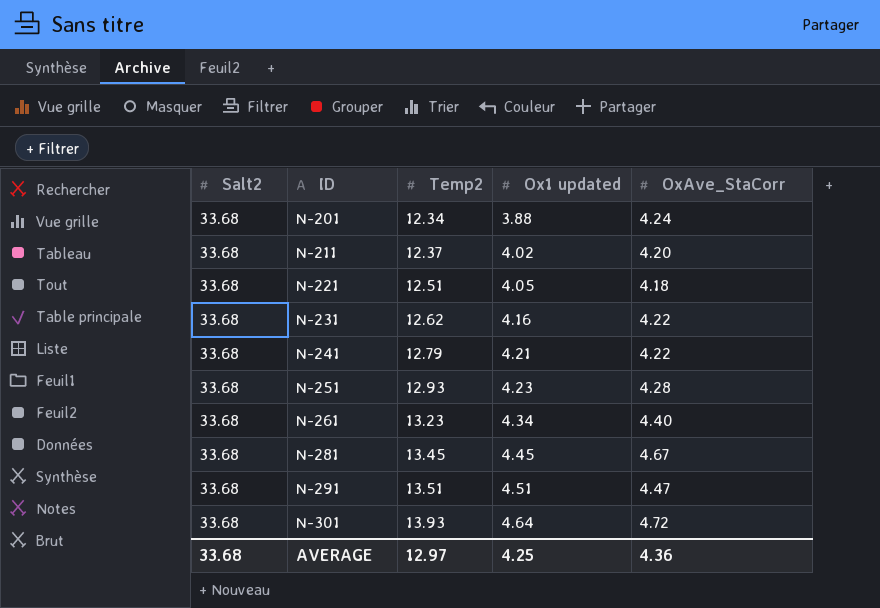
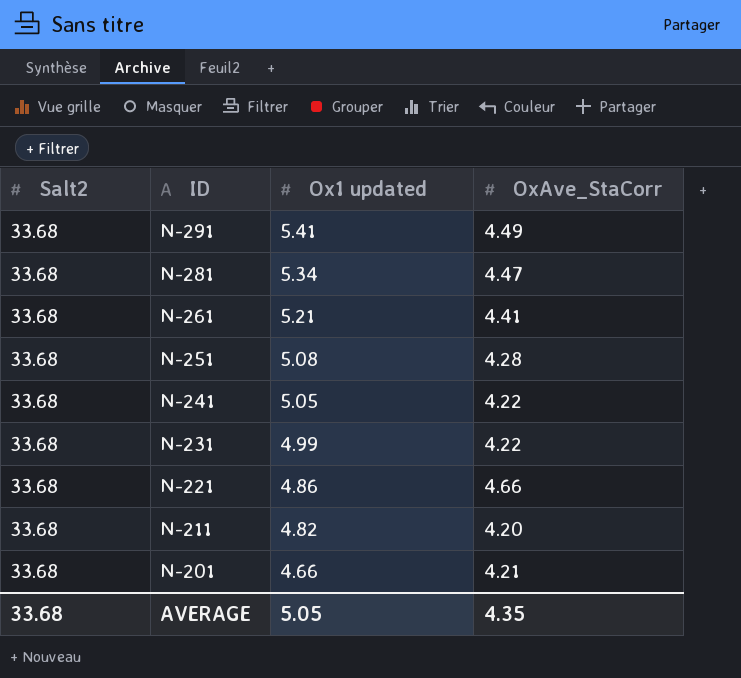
row order: ID ascending -> ID descending
column Temp2 | position: 3 -> none
row N-301: 33.68 | 13.93 | 4.64 | 4.72 -> none
N-291 | Ox1 updated: 4.51 -> 5.41
N-291 | OxAve_StaCorr: 4.47 -> 4.49
N-281 | Ox1 updated: 4.45 -> 5.34
N-281 | OxAve_StaCorr: 4.67 -> 4.47
N-261 | Ox1 updated: 4.34 -> 5.21
N-261 | OxAve_StaCorr: 4.40 -> 4.41
N-251 | Ox1 updated: 4.23 -> 5.08
N-241 | Ox1 updated: 4.21 -> 5.05
N-231 | Ox1 updated: 4.16 -> 4.99
N-221 | Ox1 updated: 4.05 -> 4.86
N-221 | OxAve_StaCorr: 4.18 -> 4.66
N-211 | Ox1 updated: 4.02 -> 4.82
N-201 | Ox1 updated: 3.88 -> 4.66
N-201 | OxAve_StaCorr: 4.24 -> 4.21
AVERAGE | Ox1 updated: 4.25 -> 5.05
AVERAGE | OxAve_StaCorr: 4.36 -> 4.35

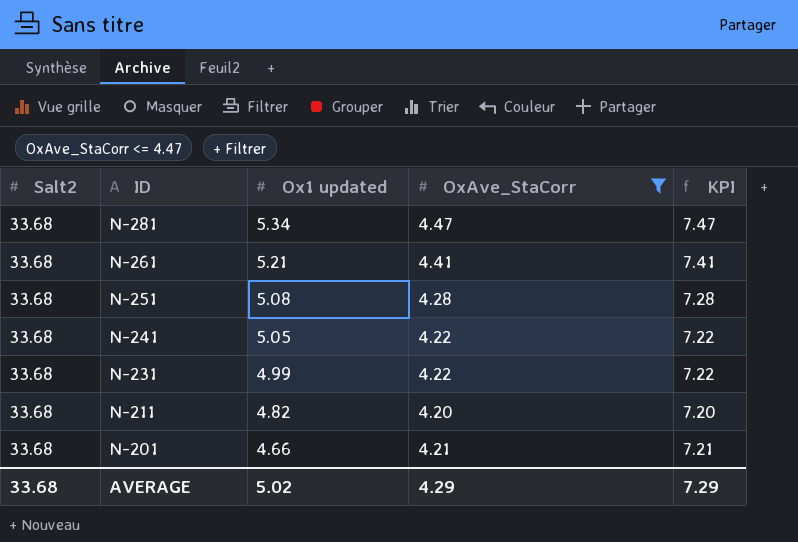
filter: none -> OxAve_StaCorr <= 4.47
column KPI | formula: none -> [OxAve_StaCorr] + 3
AVERAGE | Ox1 updated: 5.05 -> 5.02
AVERAGE | OxAve_StaCorr: 4.35 -> 4.29

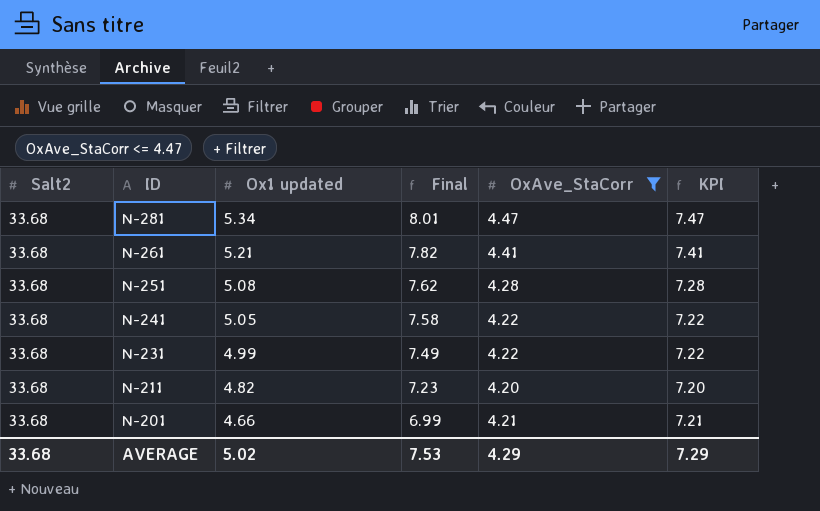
column Final | formula: none -> [Ox1 updated] * 1.5

